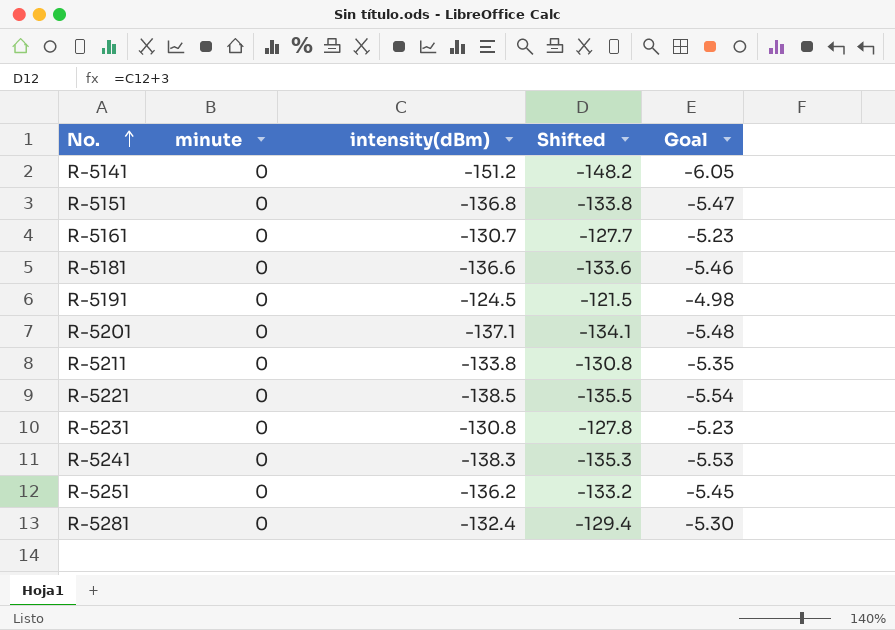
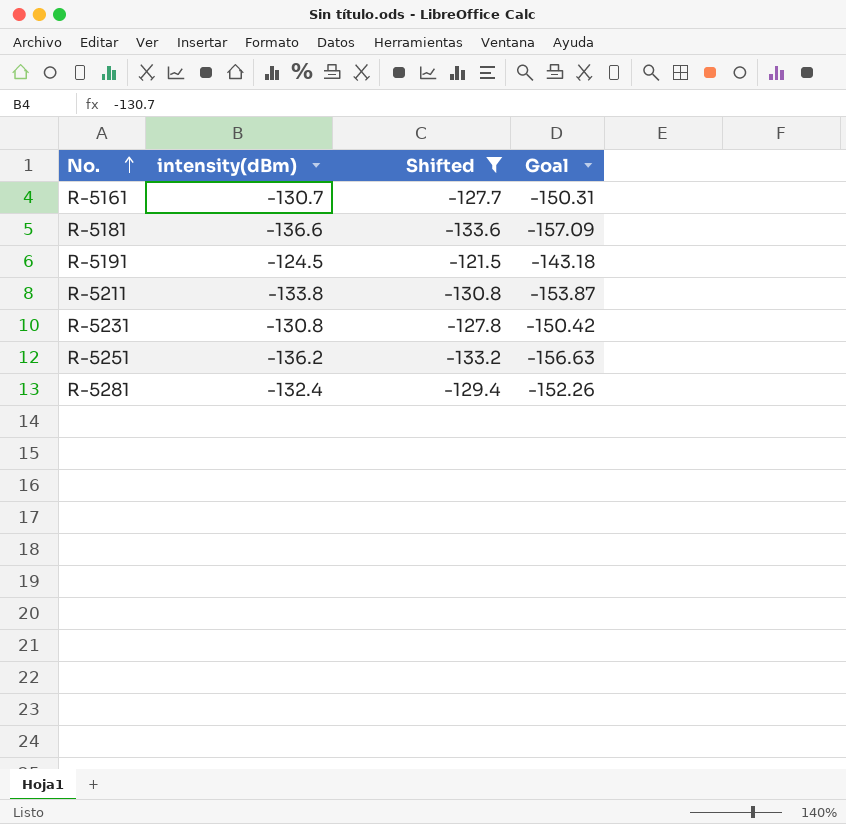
filter: none -> Shifted >= -133.6
column minute | position: 2 -> none
column Goal | formula: [intensity(dBm)] * 0.04 -> [intensity(dBm)] * 1.15

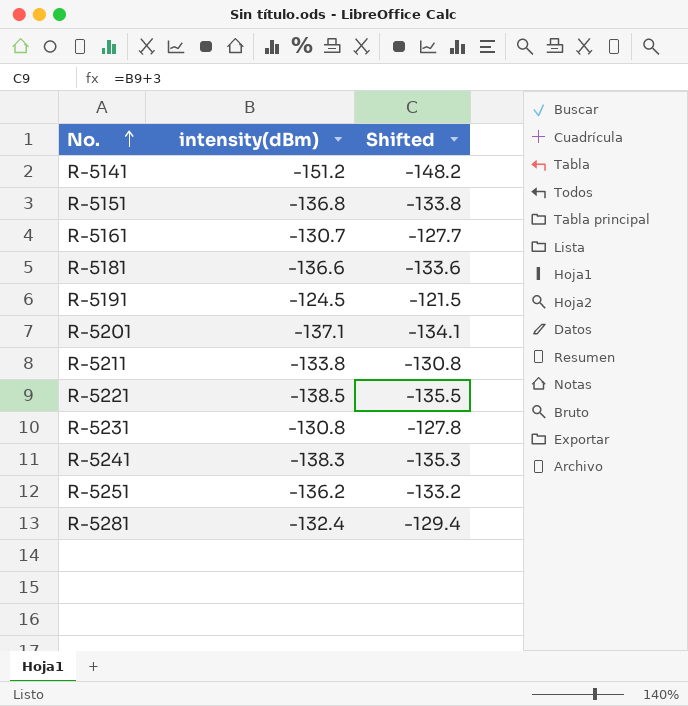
filter: Shifted >= -133.6 -> none
column Goal | formula: [intensity(dBm)] * 1.15 -> none

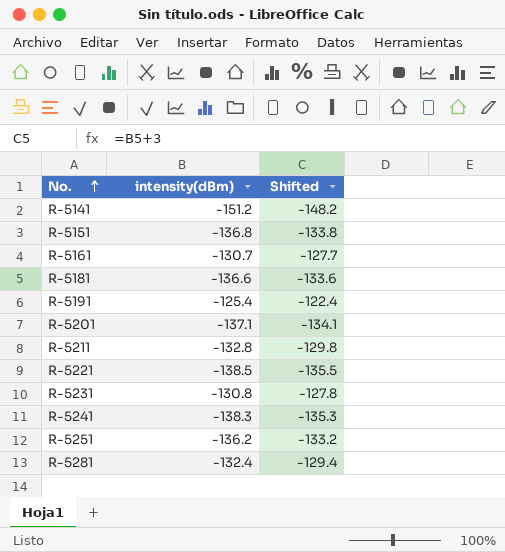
R-5191 | intensity(dBm): -124.5 -> -125.4
R-5191 | Shifted: -121.5 -> -122.4
R-5211 | intensity(dBm): -133.8 -> -132.8
R-5211 | Shifted: -130.8 -> -129.8

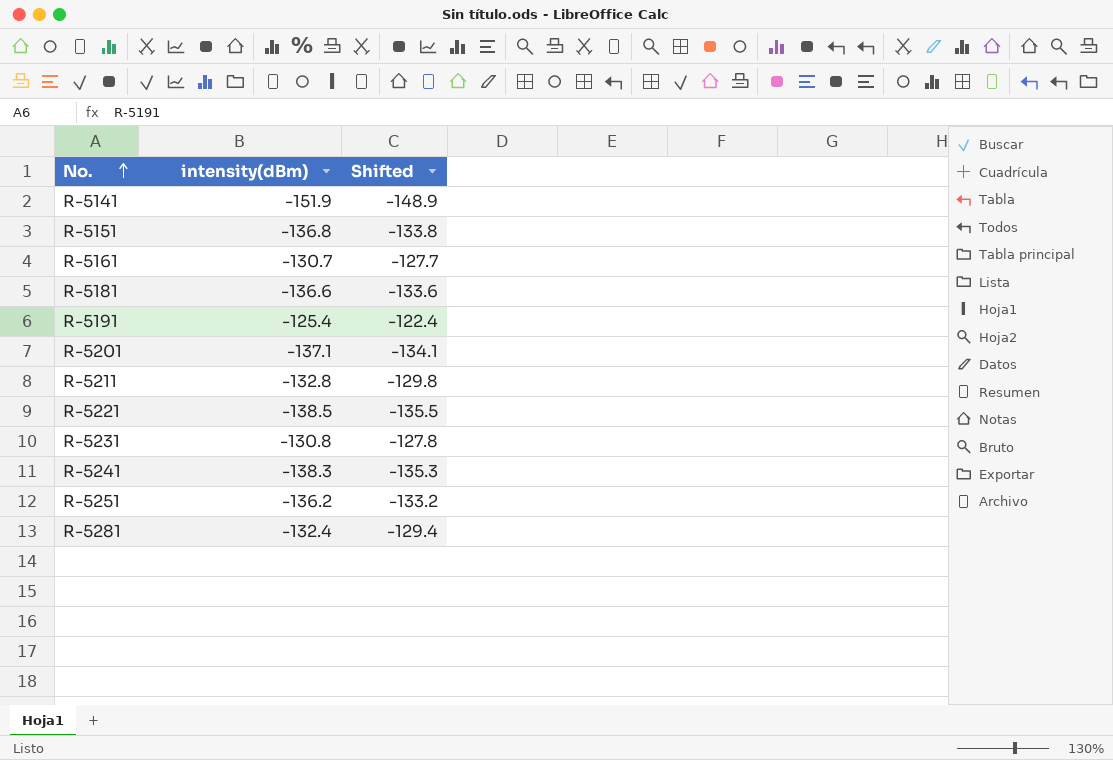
R-5141 | intensity(dBm): -151.2 -> -151.9
R-5141 | Shifted: -148.2 -> -148.9

